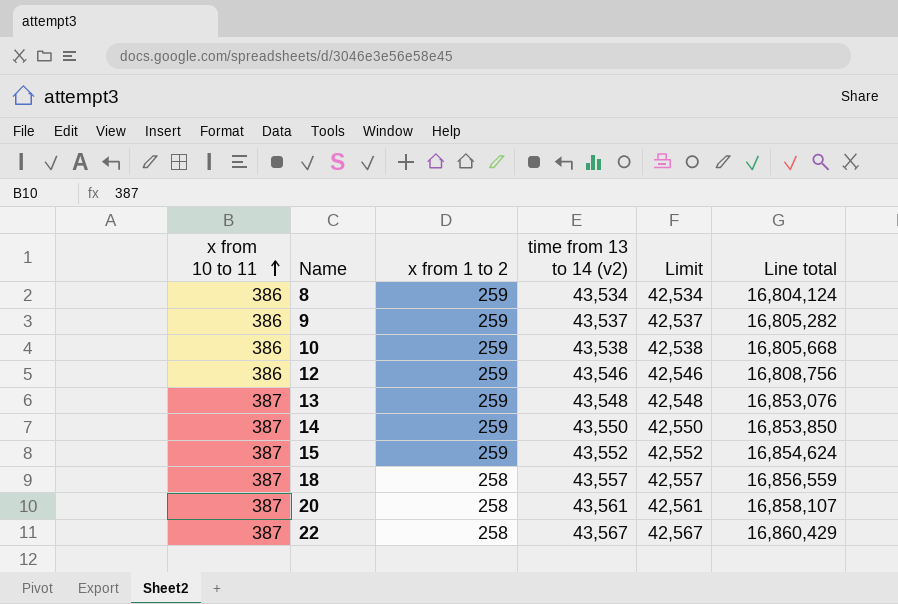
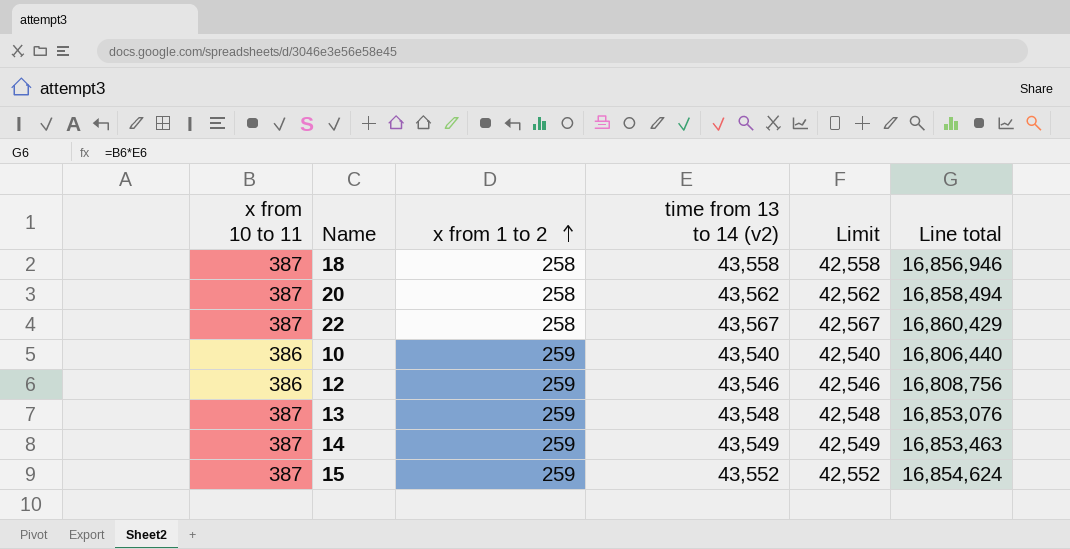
row order: x from 10 to 11 ascending -> x from 1 to 2 ascending
row 8: 386 | 259 | 43,534 | 42,534 | 16,804,124 -> none
row 9: 386 | 259 | 43,537 | 42,537 | 16,805,282 -> none
18 | time from 13 to 14 (v2): 43,557 -> 43,558
18 | Limit: 42,557 -> 42,558
18 | Line total: 16,856,559 -> 16,856,946
20 | time from 13 to 14 (v2): 43,561 -> 43,562
20 | Limit: 42,561 -> 42,562
20 | Line total: 16,858,107 -> 16,858,494
10 | time from 13 to 14 (v2): 43,538 -> 43,540
10 | Limit: 42,538 -> 42,540
10 | Line total: 16,805,668 -> 16,806,440
14 | time from 13 to 14 (v2): 43,550 -> 43,549
14 | Limit: 42,550 -> 42,549
14 | Line total: 16,853,850 -> 16,853,463

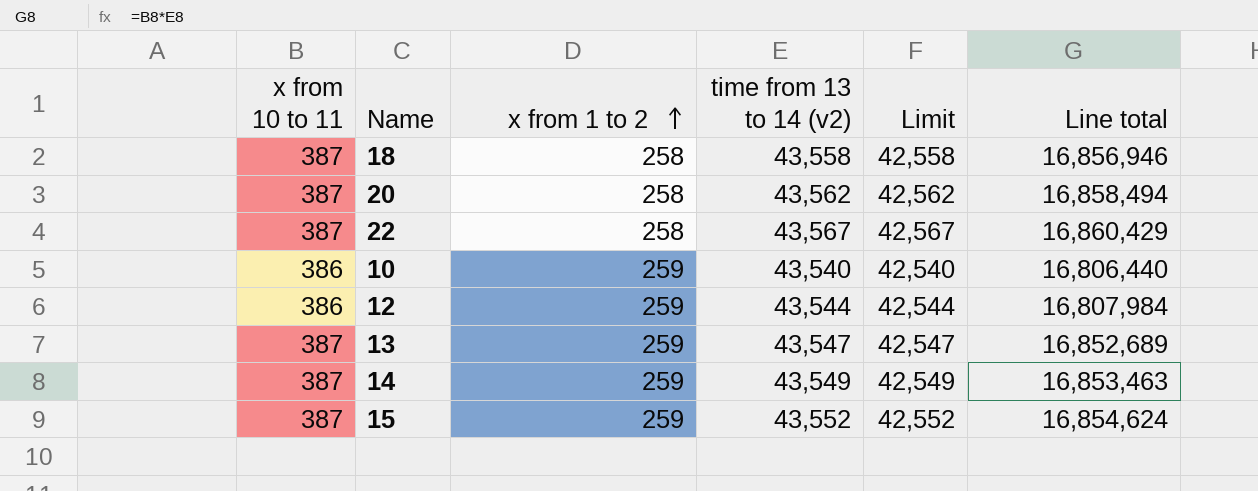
12 | time from 13 to 14 (v2): 43,546 -> 43,544
12 | Limit: 42,546 -> 42,544
12 | Line total: 16,808,756 -> 16,807,984
13 | time from 13 to 14 (v2): 43,548 -> 43,547
13 | Limit: 42,548 -> 42,547
13 | Line total: 16,853,076 -> 16,852,689

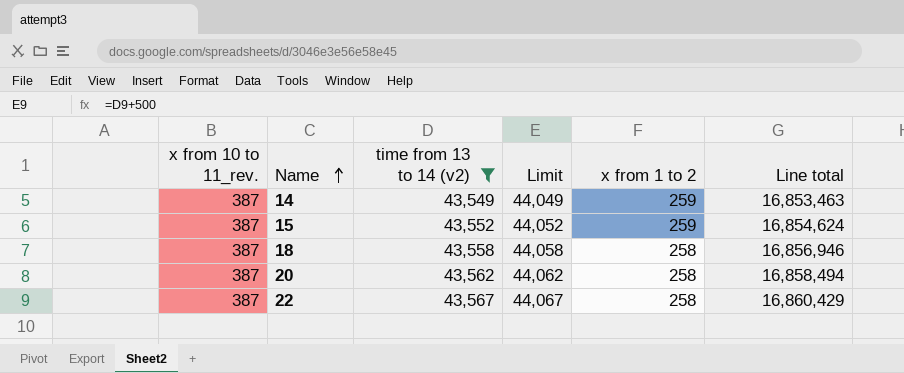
filter: none -> time from 13 to 14 (v2) >= 43,549
row order: x from 1 to 2 ascending -> Name ascending
column name: x from 10 to 11 -> x from 10 to 11_rev.
column Limit | formula: [time from 13 to 14 (v2)] - 1000 -> [time from 13 to 14 (v2)] + 500
column x from 1 to 2 | position: 3 -> 5

